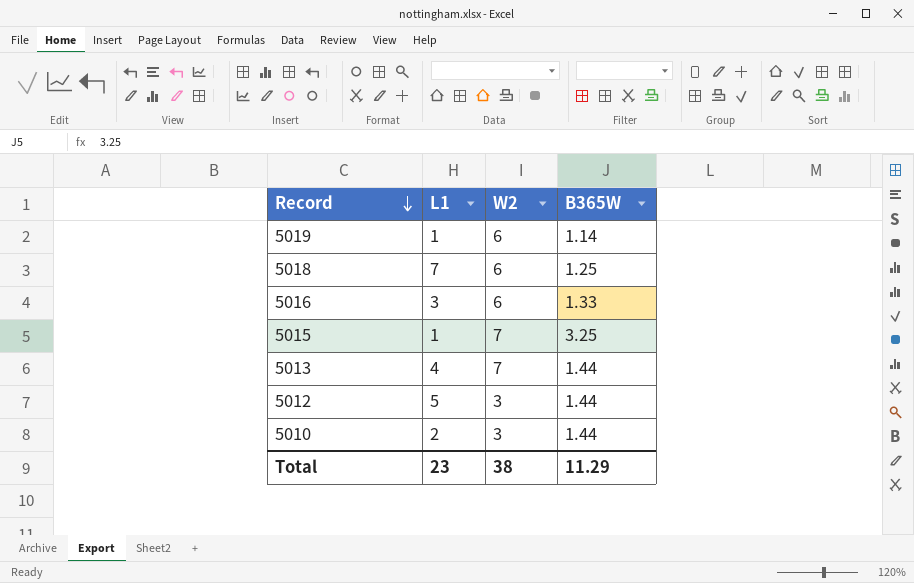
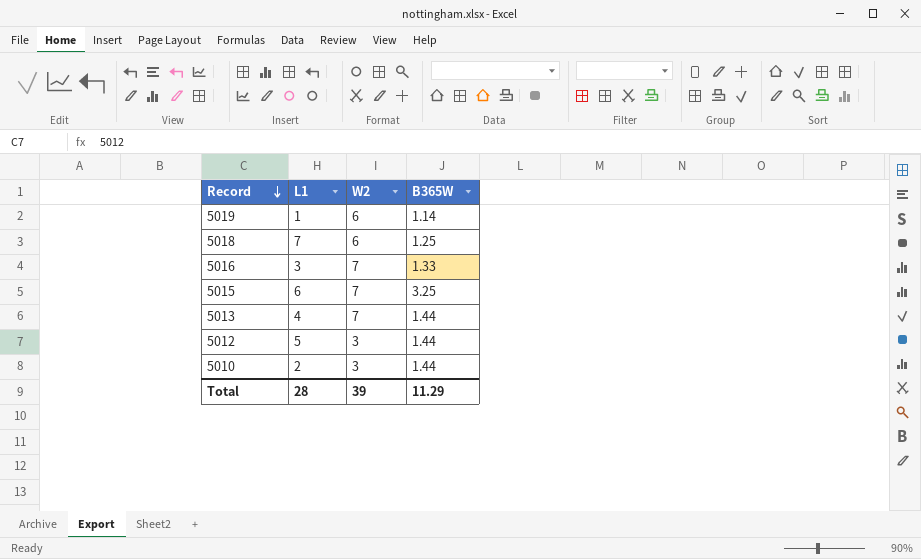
5016 | W2: 6 -> 7
5015 | L1: 1 -> 6
Total | L1: 23 -> 28
Total | W2: 38 -> 39

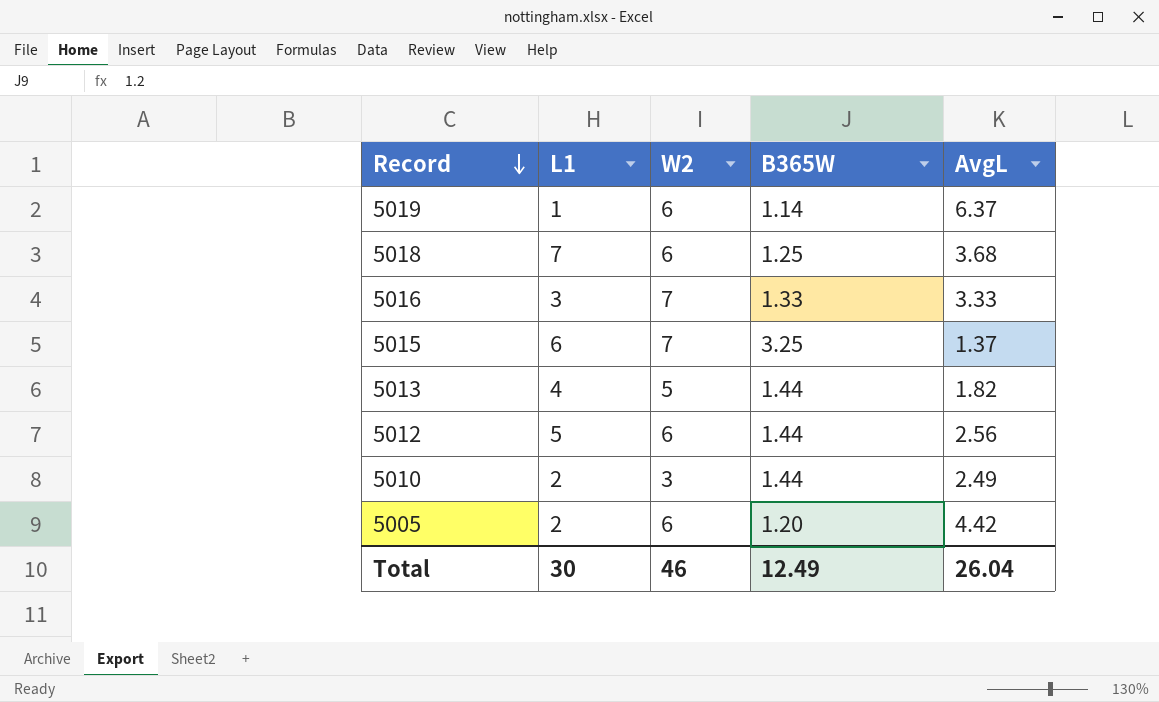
column AvgL | position: none -> 5
5013 | W2: 7 -> 5
5012 | W2: 3 -> 6
row 5005: none -> 2 | 6 | 1.20 | 4.42
Total | L1: 28 -> 30
Total | W2: 39 -> 46
Total | B365W: 11.29 -> 12.49

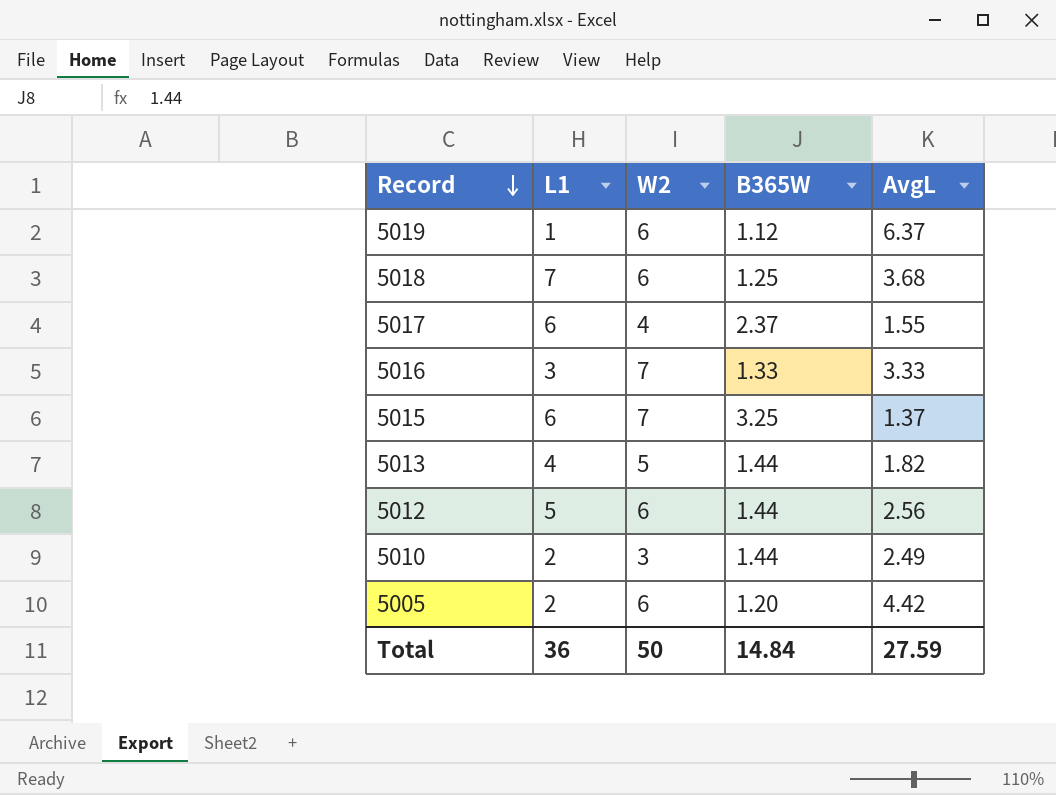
5019 | B365W: 1.14 -> 1.12
row 5017: none -> 6 | 4 | 2.37 | 1.55
Total | L1: 30 -> 36
Total | W2: 46 -> 50
Total | B365W: 12.49 -> 14.84
Total | AvgL: 26.04 -> 27.59

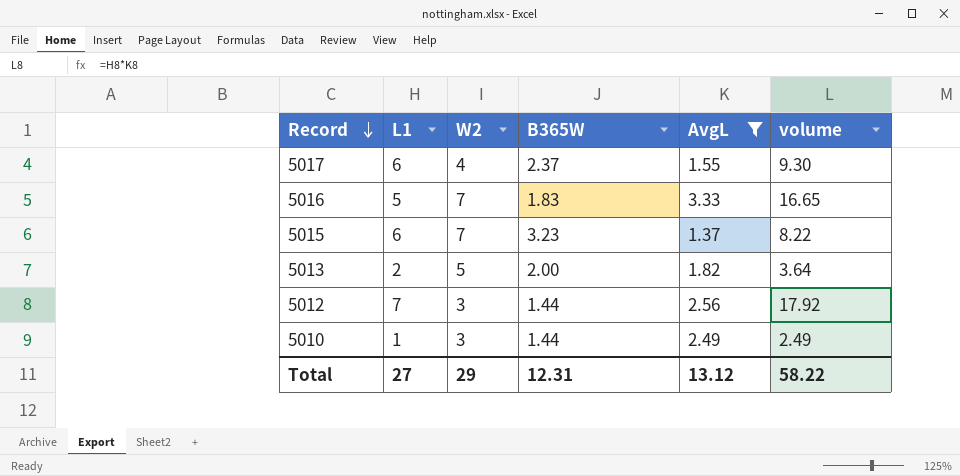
filter: none -> AvgL <= 3.33
column volume | formula: none -> [L1] * [AvgL]
5016 | L1: 3 -> 5
5016 | B365W: 1.33 -> 1.83
5015 | B365W: 3.25 -> 3.23
5013 | L1: 4 -> 2
5013 | B365W: 1.44 -> 2.00
5012 | L1: 5 -> 7
5012 | W2: 6 -> 3
5010 | L1: 2 -> 1
Total | L1: 36 -> 27
Total | W2: 50 -> 29
Total | B365W: 14.84 -> 12.31
Total | AvgL: 27.59 -> 13.12

